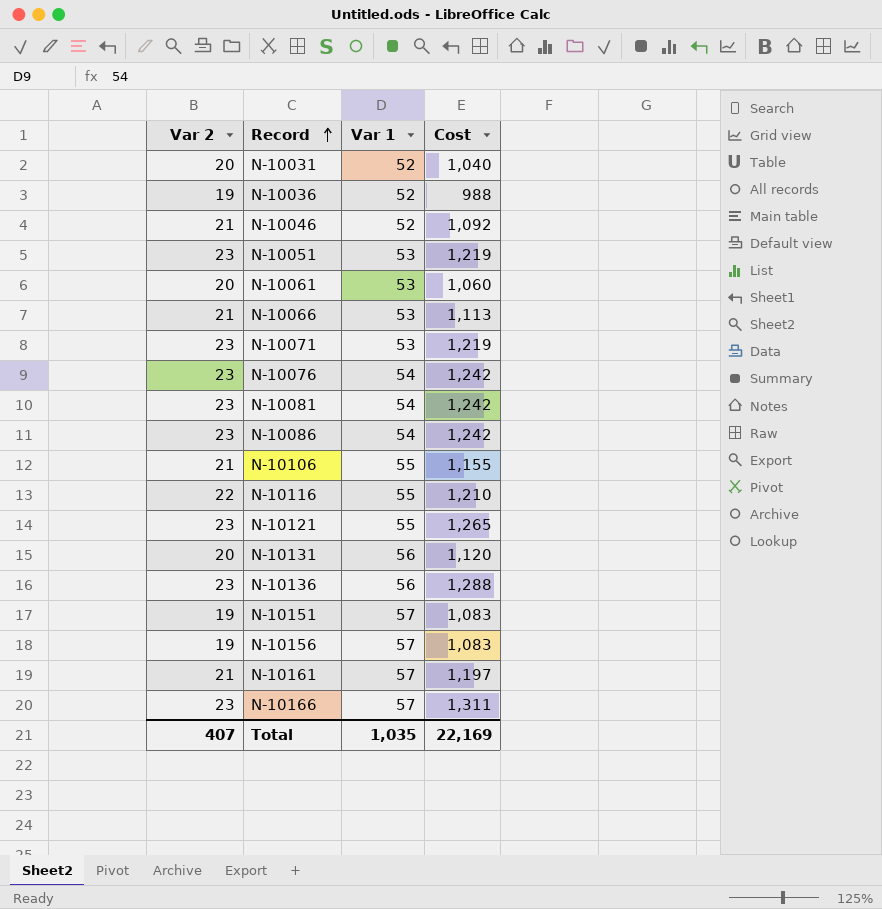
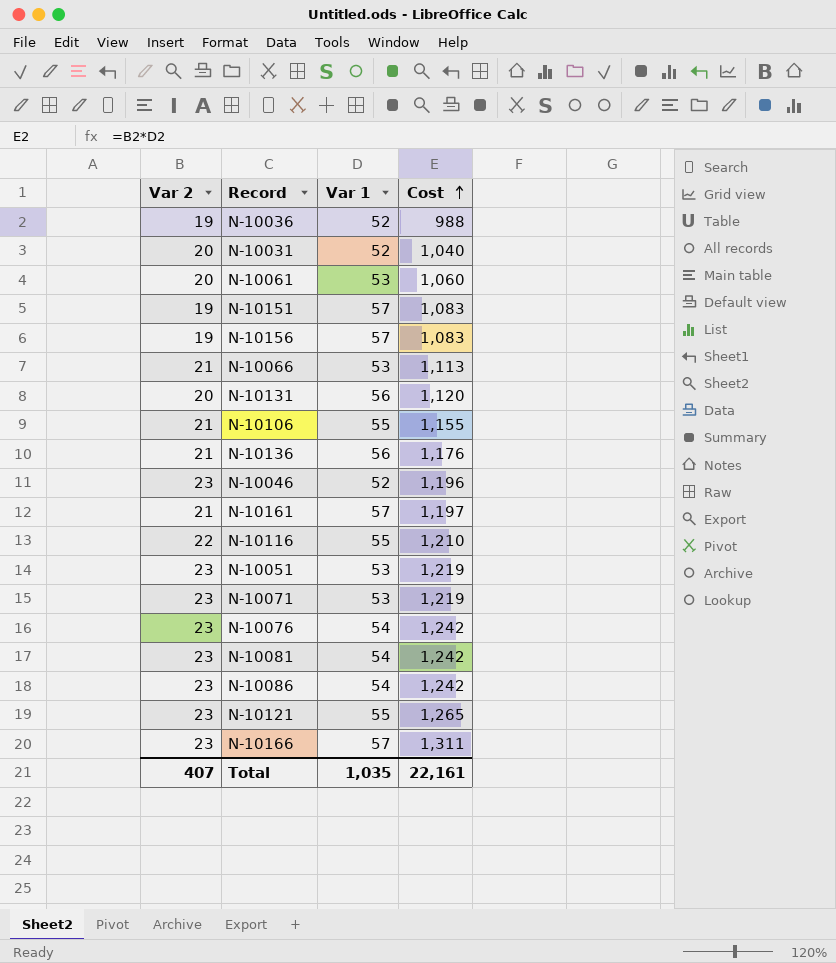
row order: Record ascending -> Cost ascending
N-10136 | Var 2: 23 -> 21
N-10136 | Cost: 1,288 -> 1,176
N-10046 | Var 2: 21 -> 23
N-10046 | Cost: 1,092 -> 1,196
Total | Cost: 22,169 -> 22,161

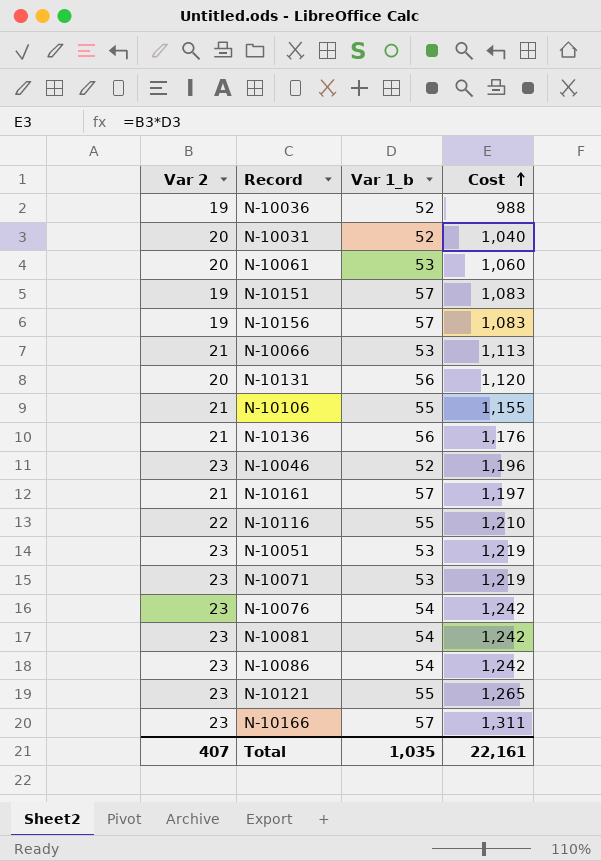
column name: Var 1 -> Var 1_b

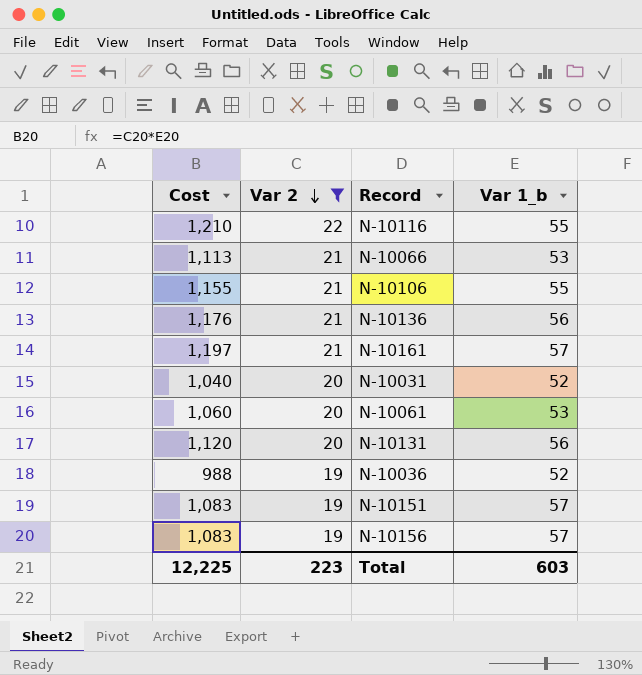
filter: none -> Var 2 != 23
row order: Cost ascending -> Var 2 descending
column Cost | position: 4 -> 1
Total | Cost: 22,161 -> 12,225
Total | Var 2: 407 -> 223
Total | Var 1_b: 1,035 -> 603

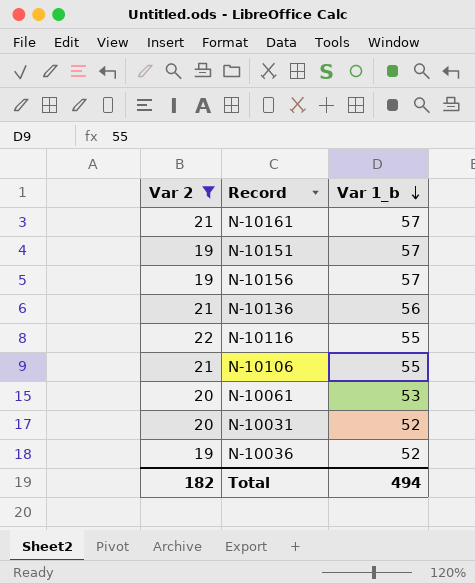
row order: Var 2 descending -> Var 1_b descending
column Cost | formula: [Var 2] * [Var 1_b] -> none
row N-10066: 1,113 | 21 | 53 -> none
row N-10131: 1,120 | 20 | 56 -> none
Total | Var 2: 223 -> 182
Total | Var 1_b: 603 -> 494

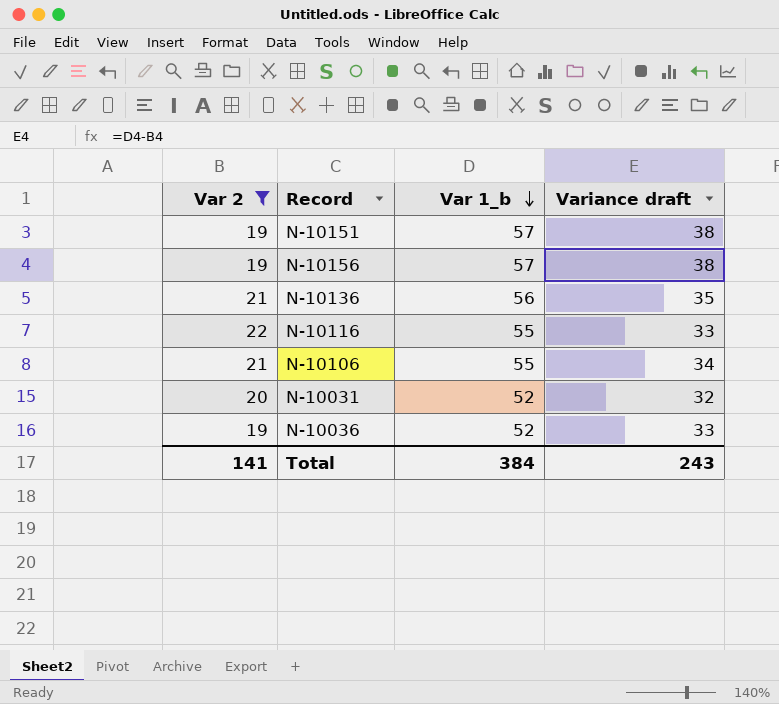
column Variance draft | formula: none -> [Var 1_b] - [Var 2]
row N-10161: 21 | 57 -> none
row N-10061: 20 | 53 -> none
Total | Var 2: 182 -> 141
Total | Var 1_b: 494 -> 384

